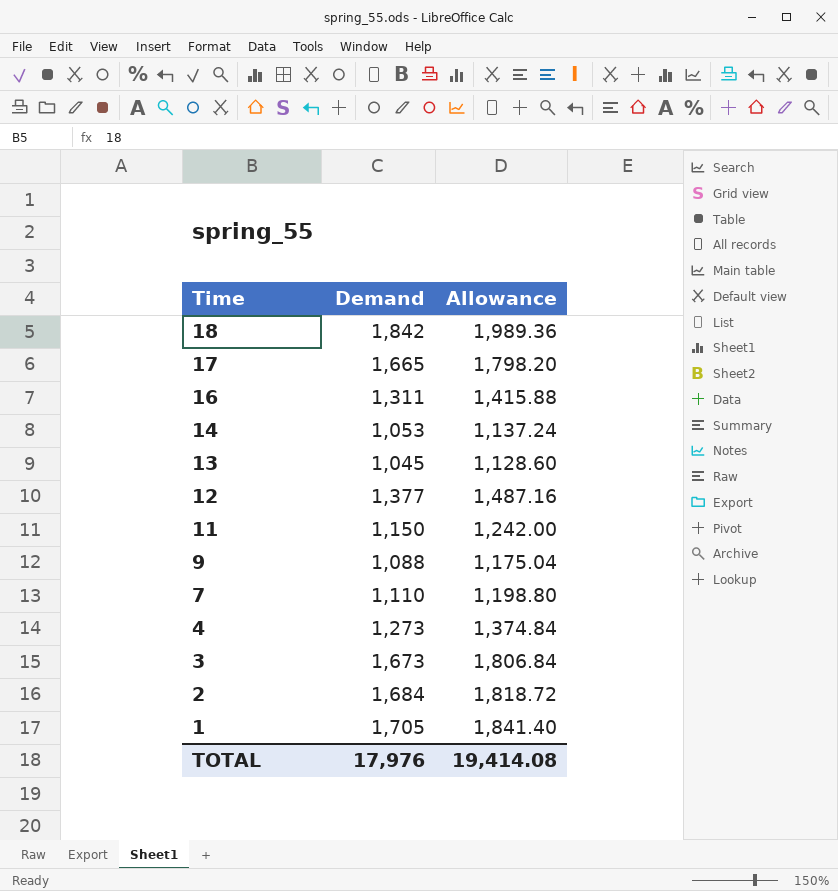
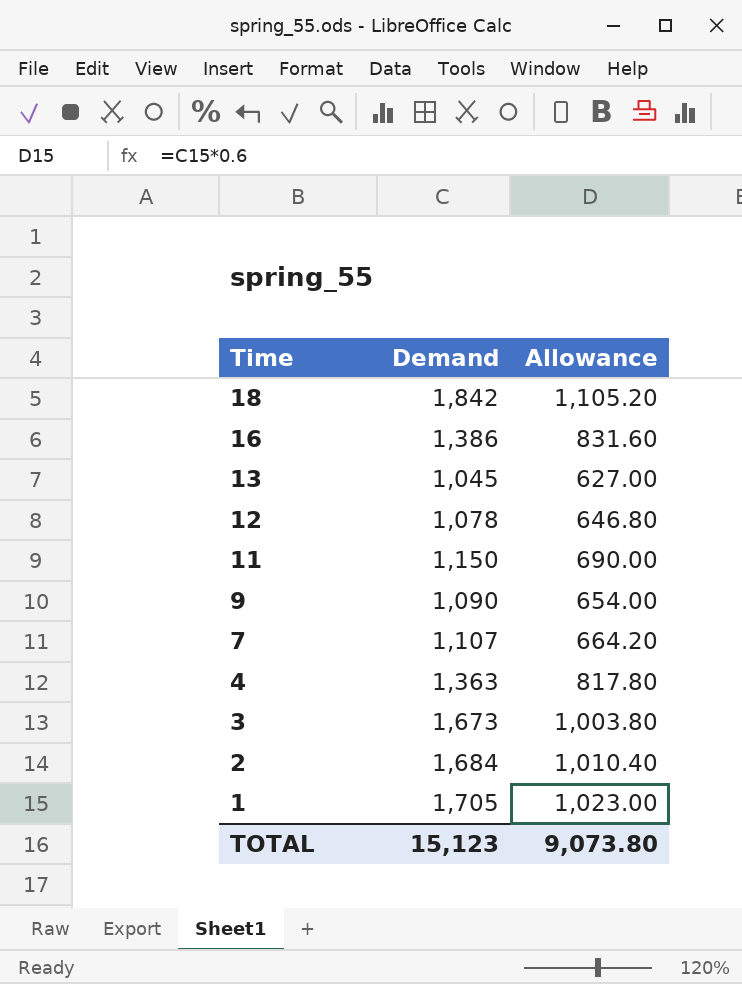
column Allowance | formula: [Demand] * 1.08 -> [Demand] * 0.6
row 17: 1,665 | 1,798.20 -> none
row 14: 1,053 | 1,137.24 -> none
16 | Demand: 1,311 -> 1,386
12 | Demand: 1,377 -> 1,078
9 | Demand: 1,088 -> 1,090
7 | Demand: 1,110 -> 1,107
4 | Demand: 1,273 -> 1,363
TOTAL | Demand: 17,976 -> 15,123
TOTAL | Allowance: 19,414.08 -> 9,073.80

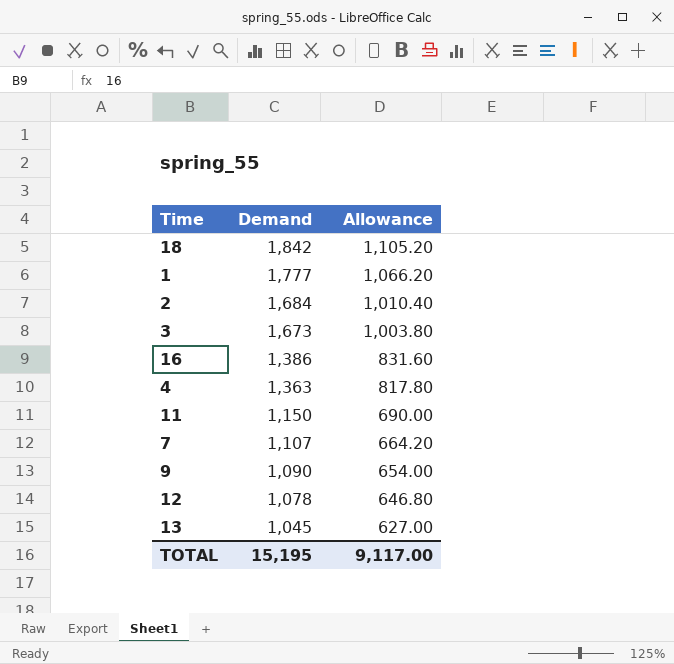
row order: Time descending -> Demand descending
1 | Demand: 1,705 -> 1,777
1 | Allowance: 1,023.00 -> 1,066.20
TOTAL | Demand: 15,123 -> 15,195
TOTAL | Allowance: 9,073.80 -> 9,117.00

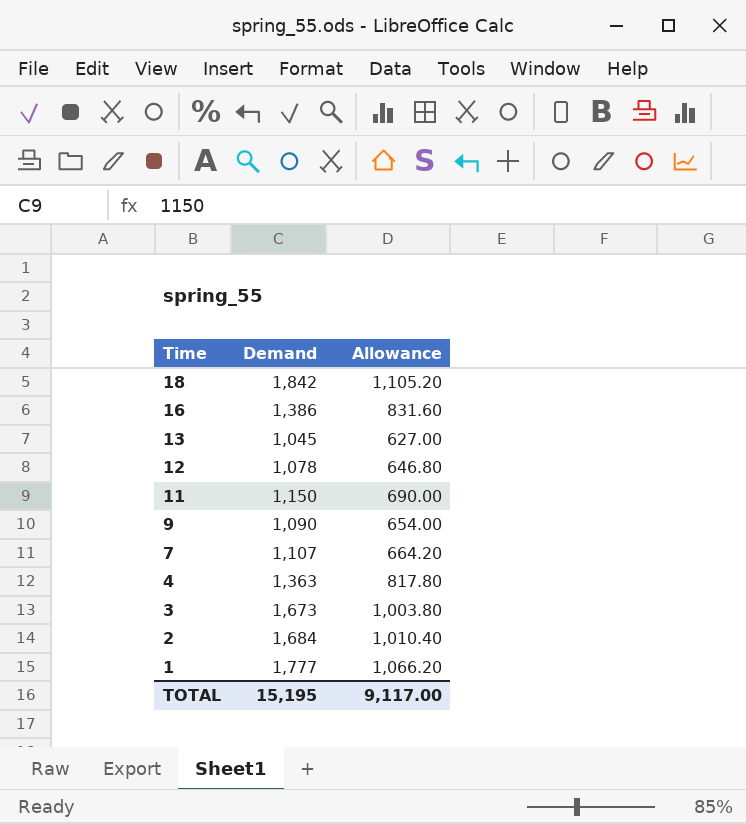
row order: Demand descending -> Time descending

